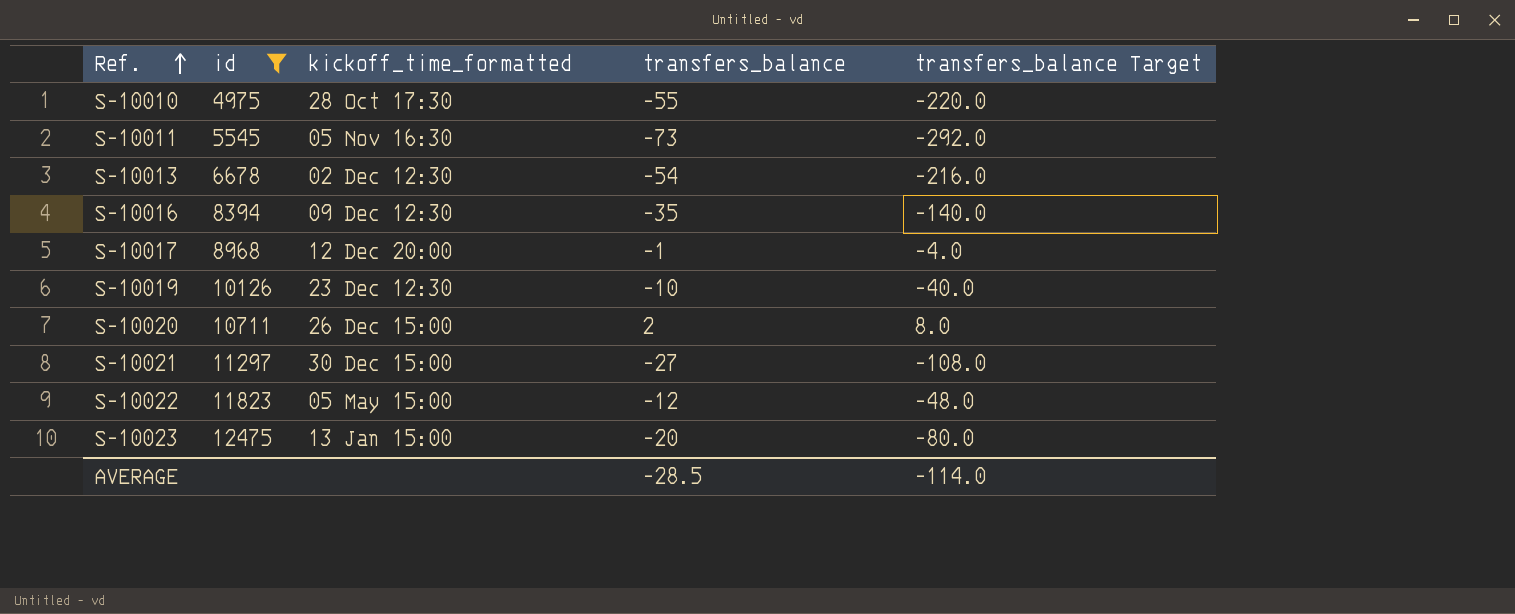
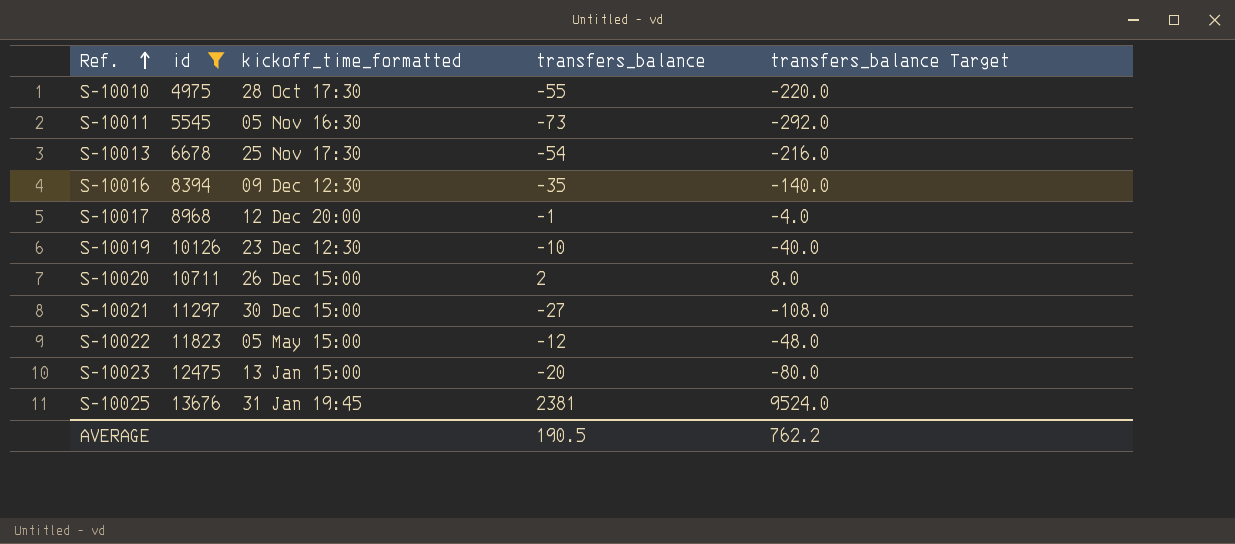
S-10013 | kickoff_time_formatted: 02 Dec 12:30 -> 25 Nov 17:30
row S-10025: none -> 13676 | 31 Jan 19:45 | 2381 | 9524.0
AVERAGE | transfers_balance: -28.5 -> 190.5
AVERAGE | transfers_balance Target: -114.0 -> 762.2

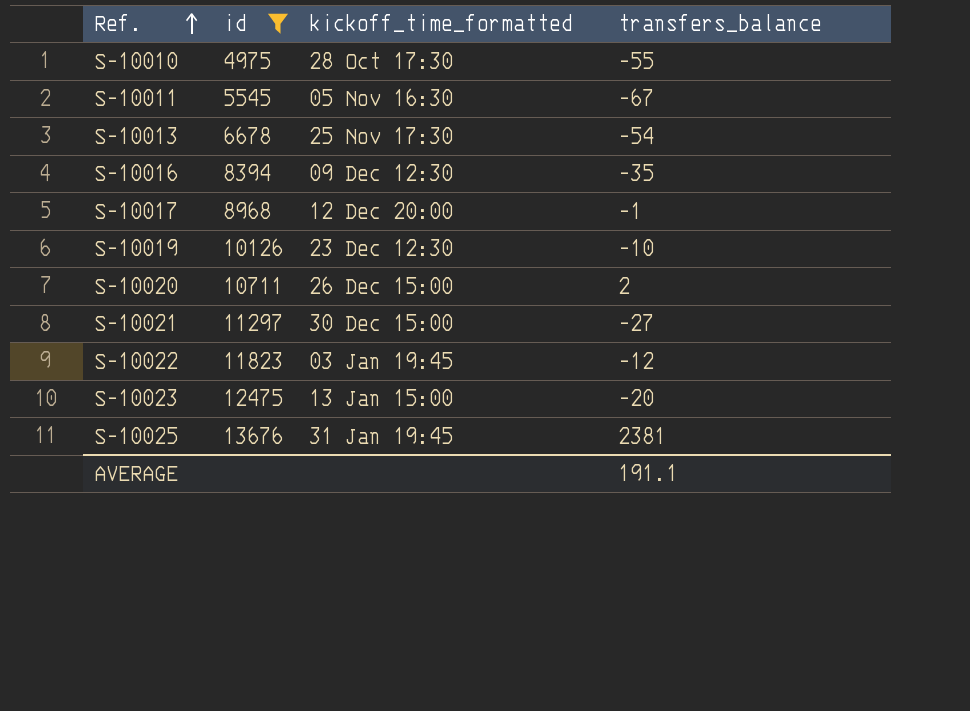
column transfers_balance Target | formula: [transfers_balance] * 4 -> none
S-10011 | transfers_balance: -73 -> -67
S-10022 | kickoff_time_formatted: 05 May 15:00 -> 03 Jan 19:45
AVERAGE | transfers_balance: 190.5 -> 191.1

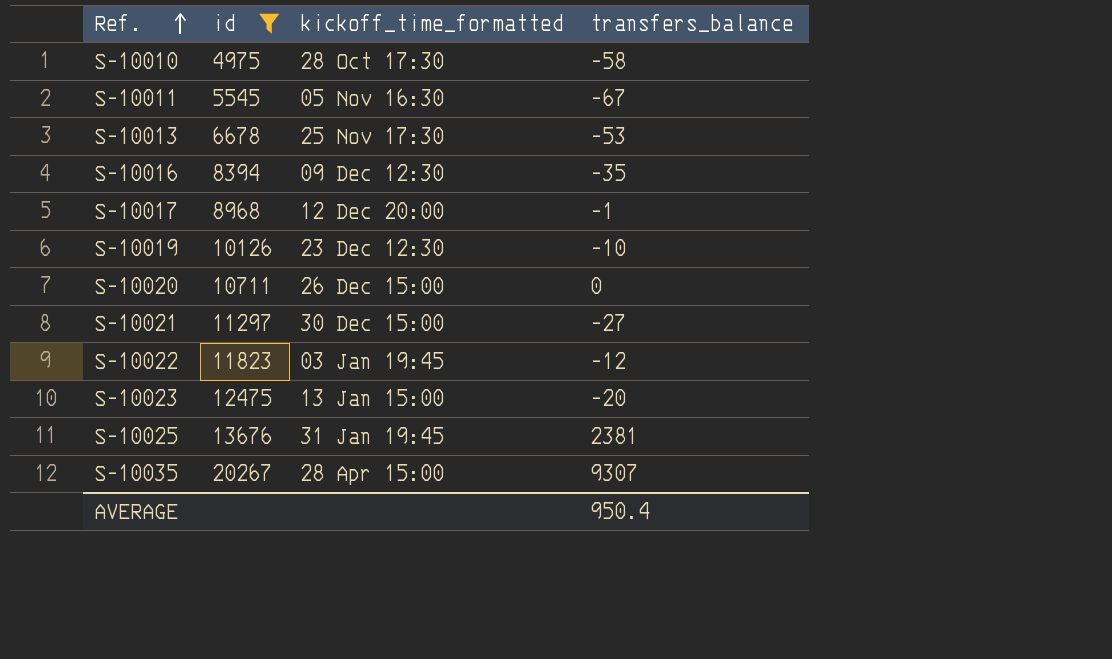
S-10010 | transfers_balance: -55 -> -58
S-10013 | transfers_balance: -54 -> -53
S-10020 | transfers_balance: 2 -> 0
row S-10035: none -> 20267 | 28 Apr 15:00 | 9307
AVERAGE | transfers_balance: 191.1 -> 950.4

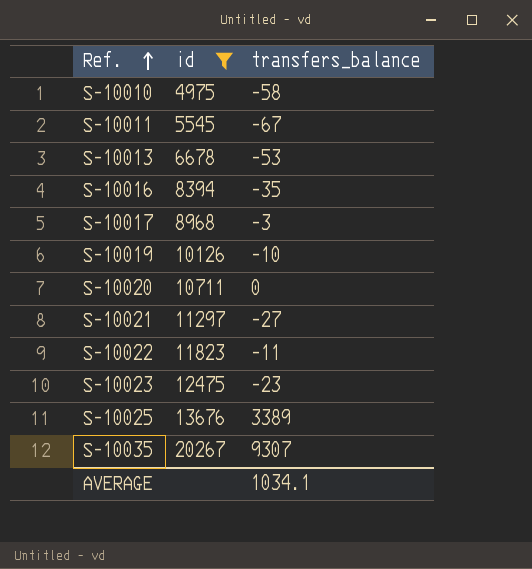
column kickoff_time_formatted | position: 3 -> none
S-10017 | transfers_balance: -1 -> -3
S-10022 | transfers_balance: -12 -> -11
S-10023 | transfers_balance: -20 -> -23
S-10025 | transfers_balance: 2381 -> 3389
AVERAGE | transfers_balance: 950.4 -> 1034.1

